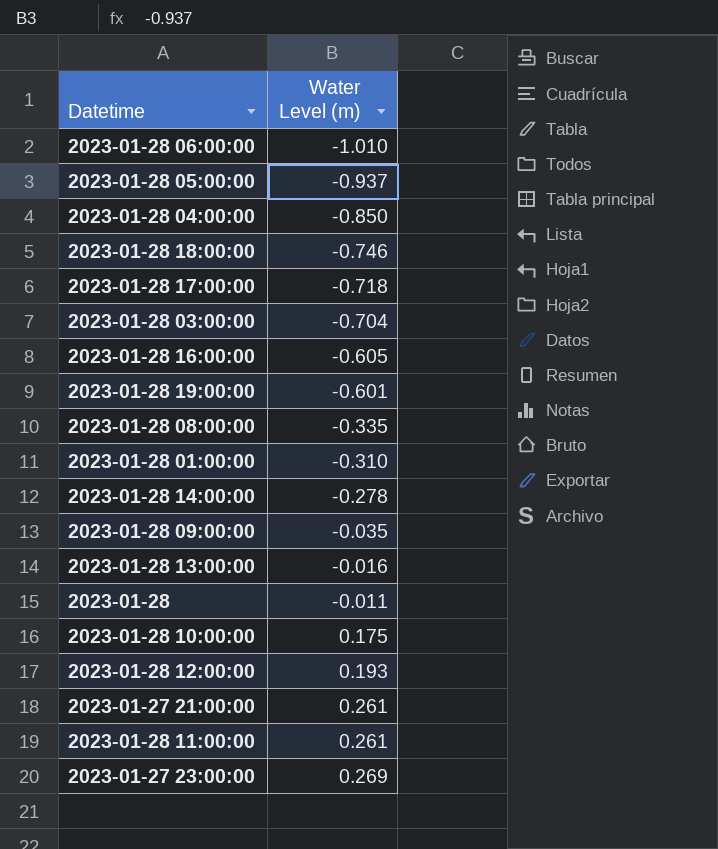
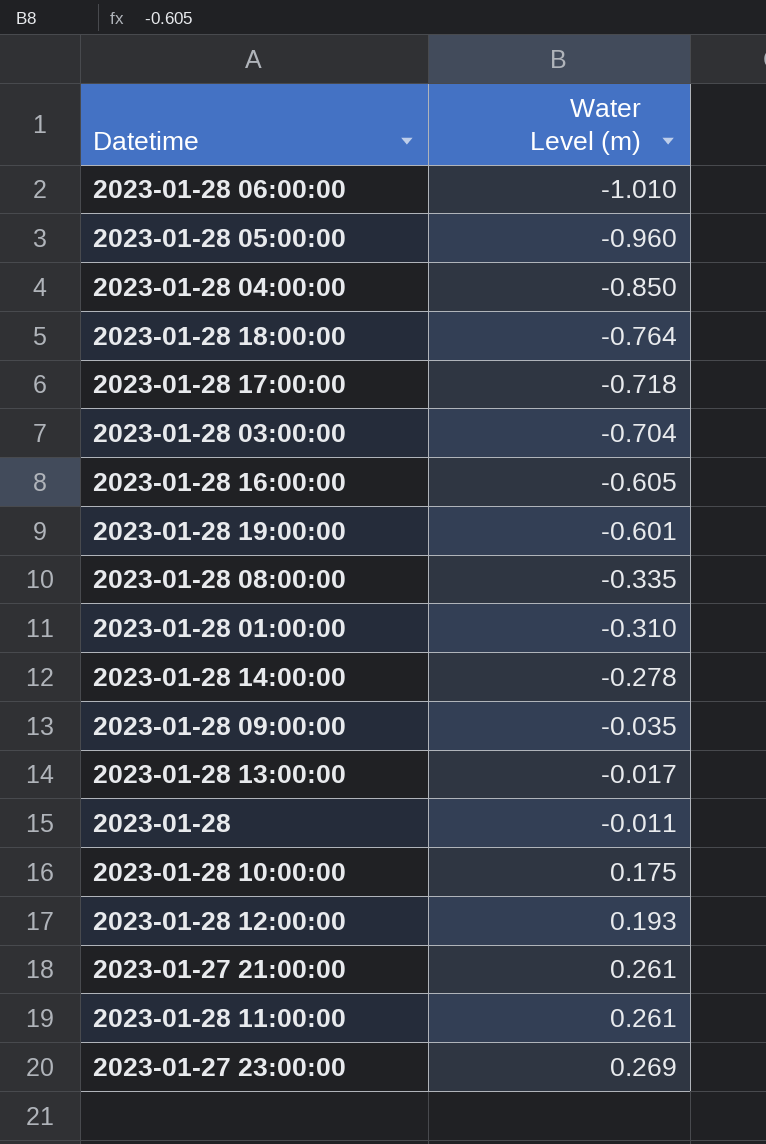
2023-01-28 05:00:00 | Water Level (m): -0.937 -> -0.960
2023-01-28 18:00:00 | Water Level (m): -0.746 -> -0.764
2023-01-28 13:00:00 | Water Level (m): -0.016 -> -0.017

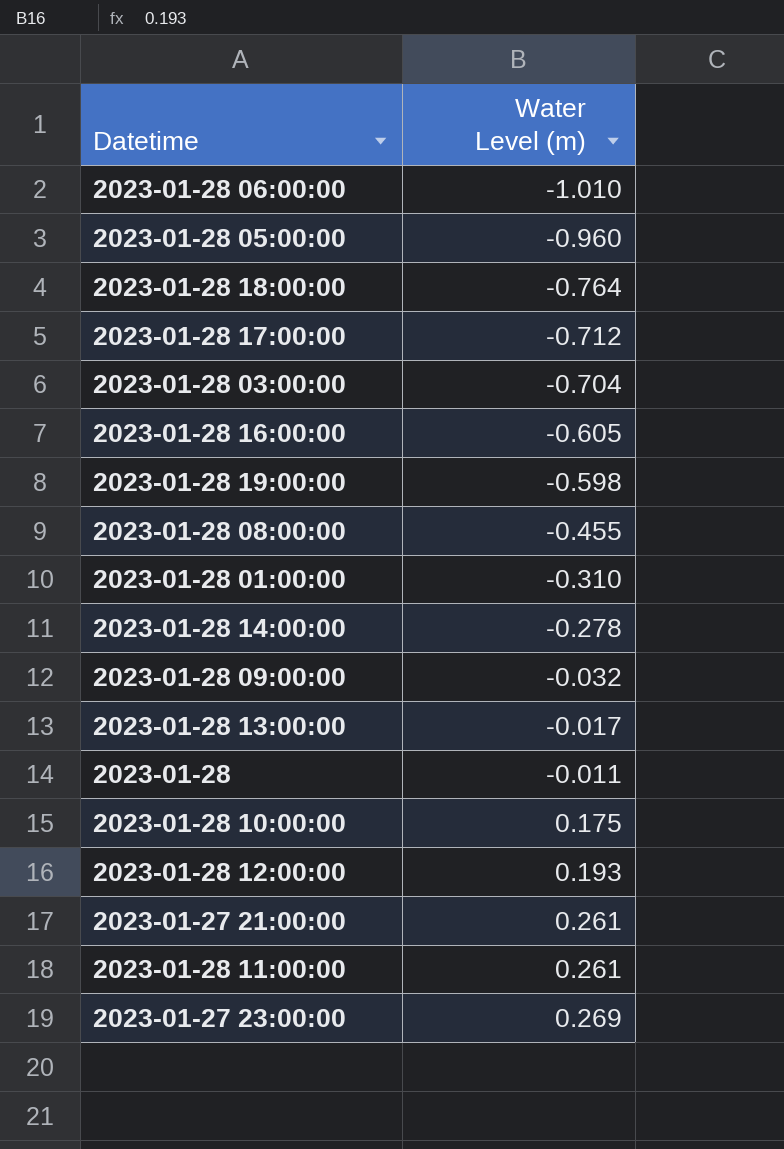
row 2023-01-28 04:00:00: -0.850 -> none
2023-01-28 17:00:00 | Water Level (m): -0.718 -> -0.712
2023-01-28 19:00:00 | Water Level (m): -0.601 -> -0.598
2023-01-28 08:00:00 | Water Level (m): -0.335 -> -0.455
2023-01-28 09:00:00 | Water Level (m): -0.035 -> -0.032

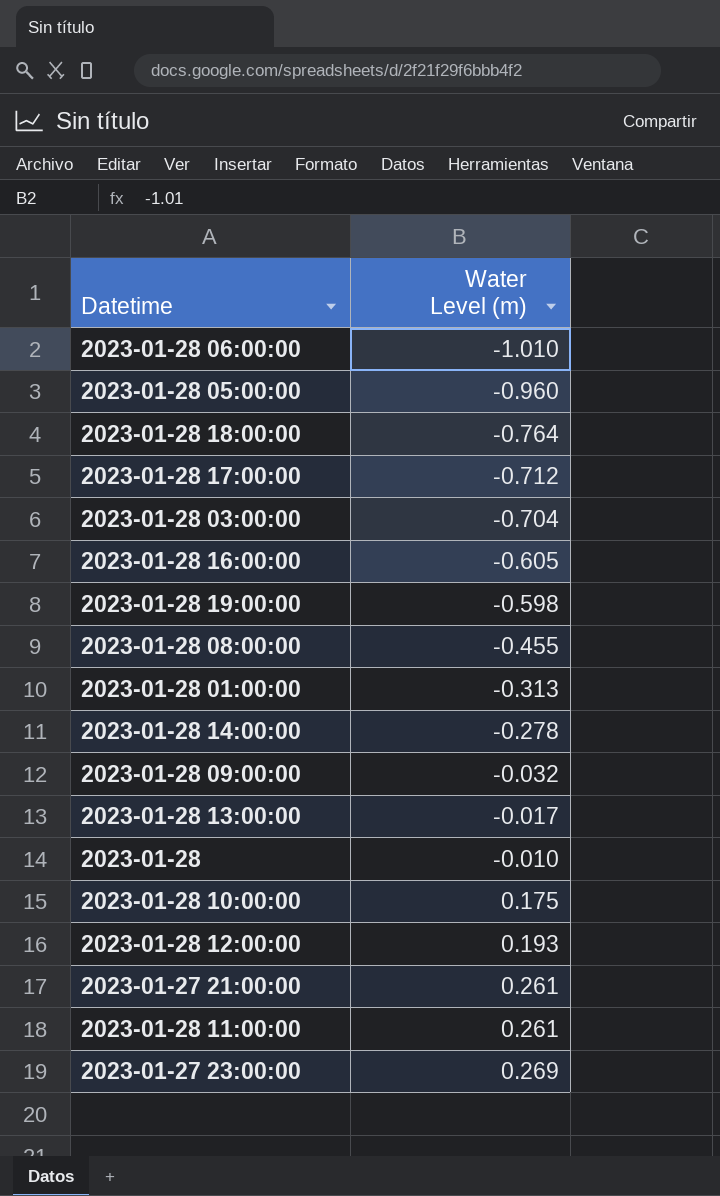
2023-01-28 01:00:00 | Water Level (m): -0.310 -> -0.313
2023-01-28 | Water Level (m): -0.011 -> -0.010

